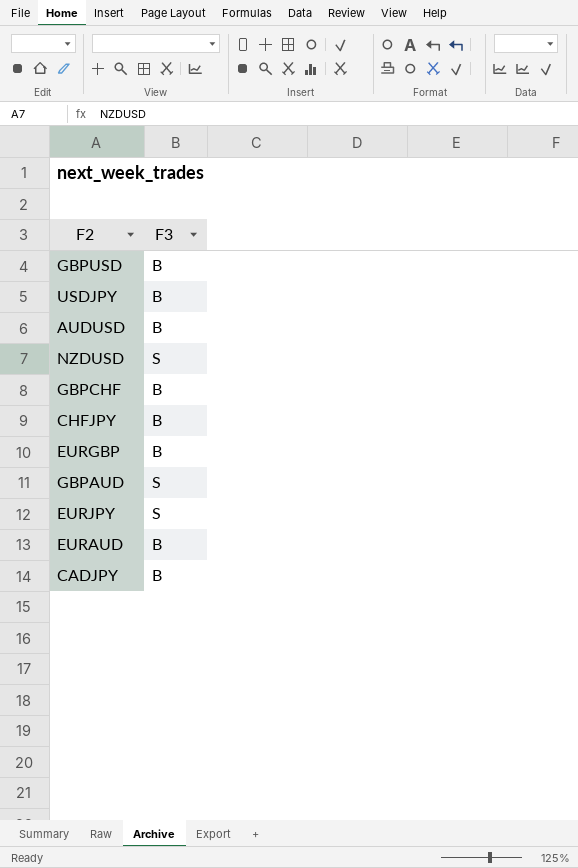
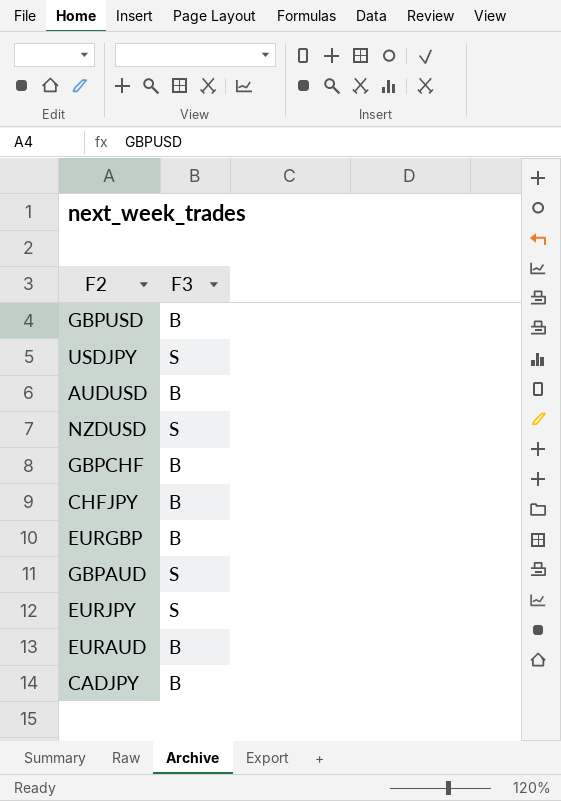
USDJPY | F3: B -> S

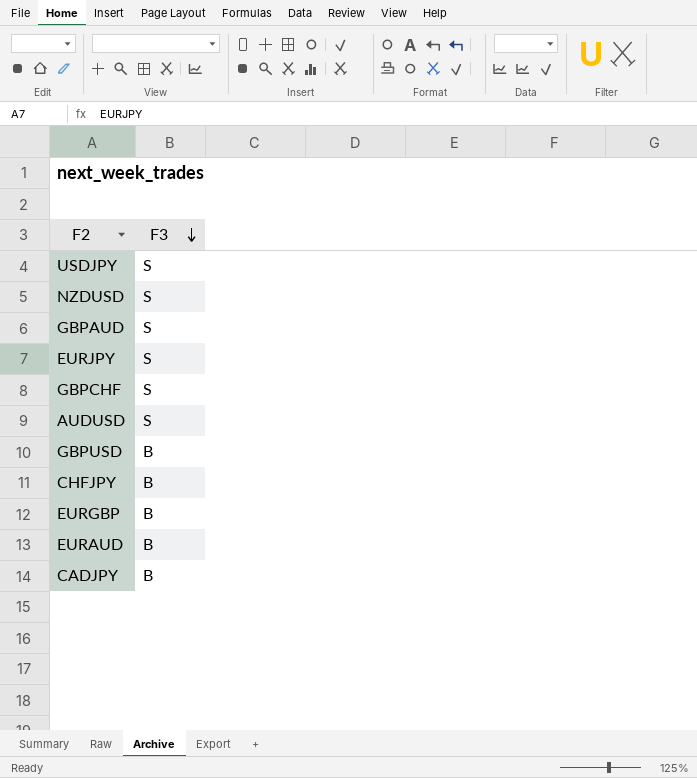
row order: none -> F3 descending
GBPCHF | F3: B -> S
AUDUSD | F3: B -> S

